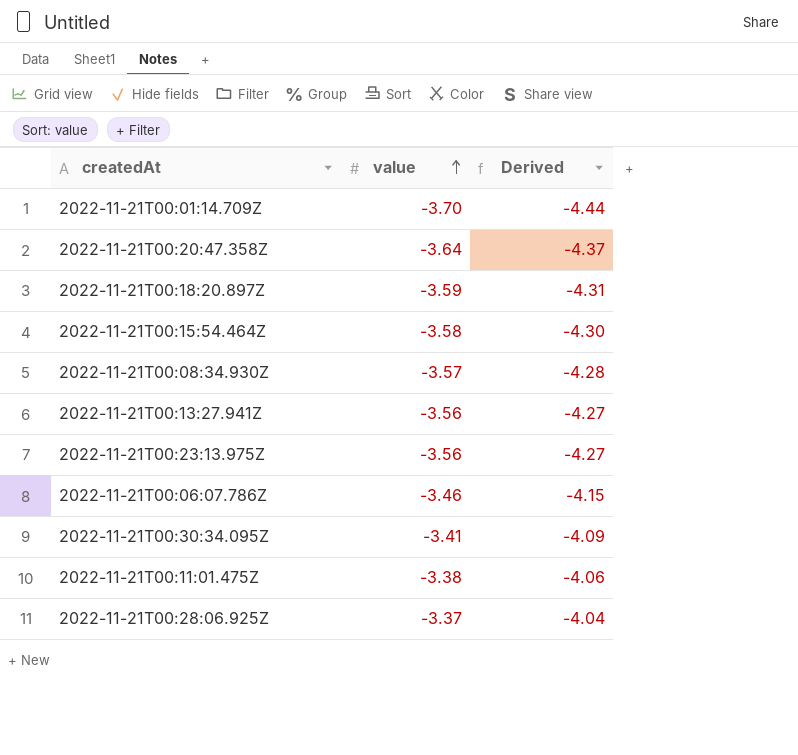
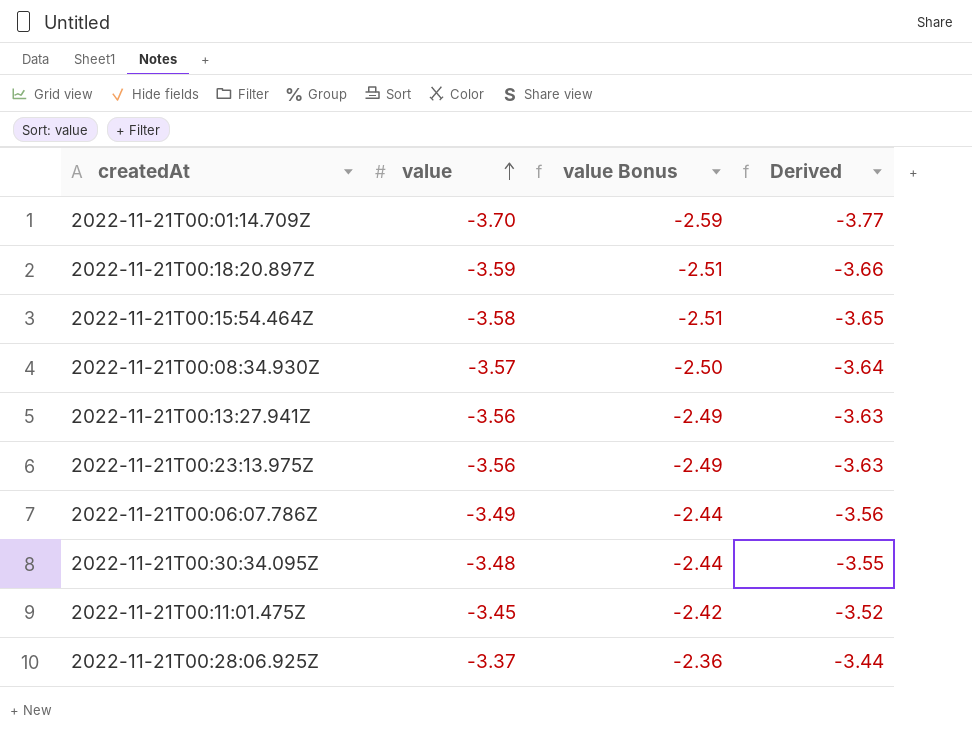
column value Bonus | formula: none -> [value] * 0.7
column Derived | formula: [value] * 1.2 -> [value] * 1.02
row 2022-11-21T00:20:47.358Z: -3.64 | -4.37 -> none
2022-11-21T00:06:07.786Z | value: -3.46 -> -3.49
2022-11-21T00:30:34.095Z | value: -3.41 -> -3.48
2022-11-21T00:11:01.475Z | value: -3.38 -> -3.45

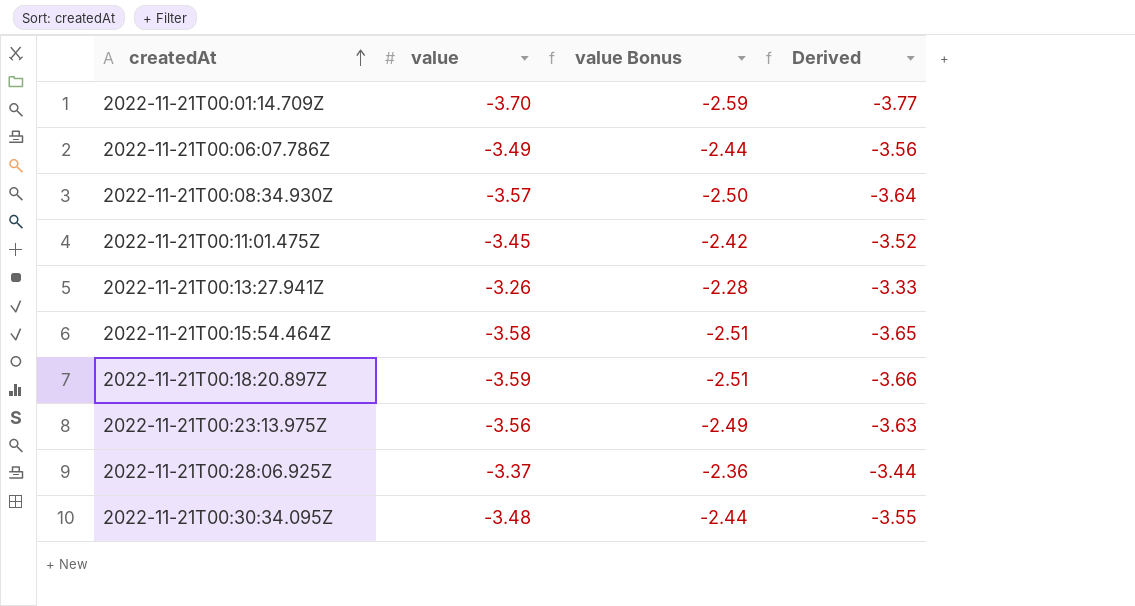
row order: value ascending -> createdAt ascending
2022-11-21T00:13:27.941Z | value: -3.56 -> -3.26
2022-11-21T00:13:27.941Z | value Bonus: -2.49 -> -2.28
2022-11-21T00:13:27.941Z | Derived: -3.63 -> -3.33

